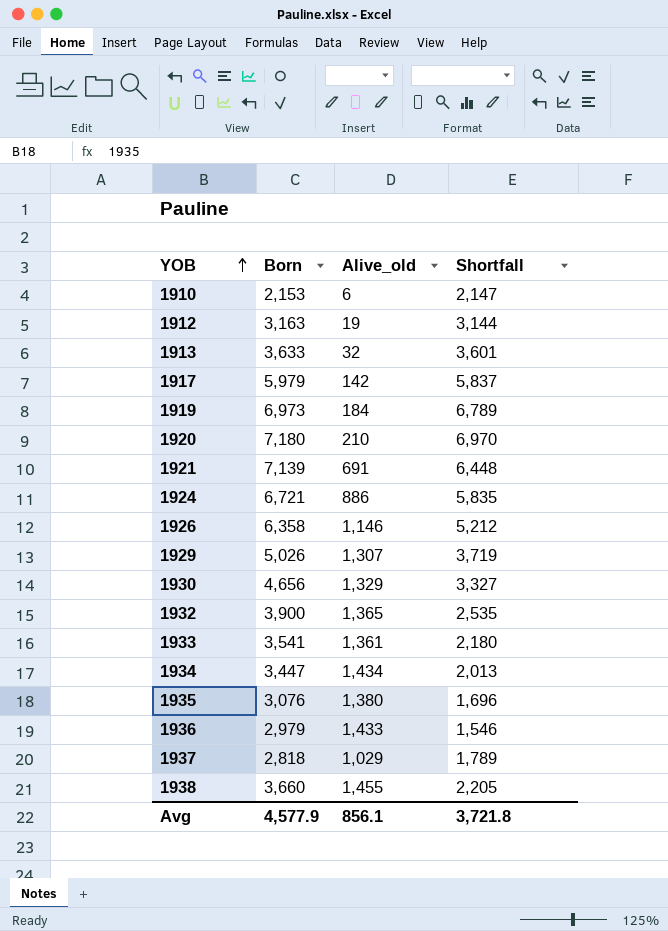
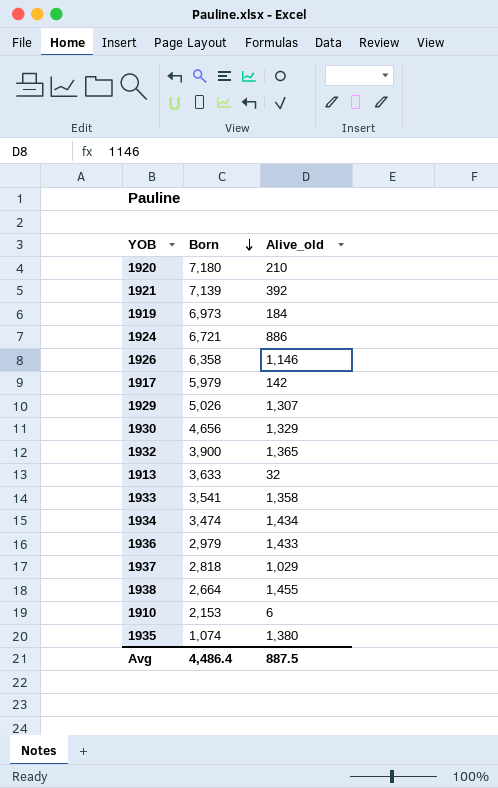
row order: YOB ascending -> Born descending
column Shortfall | formula: [Born] - [Alive_old] -> none
row 1912: 3,163 | 19 | 3,144 -> none
1921 | Alive_old: 691 -> 392
1933 | Alive_old: 1,361 -> 1,358
1934 | Born: 3,447 -> 3,474
1938 | Born: 3,660 -> 2,664
1935 | Born: 3,076 -> 1,074
Avg | Born: 4,577.9 -> 4,486.4
Avg | Alive_old: 856.1 -> 887.5

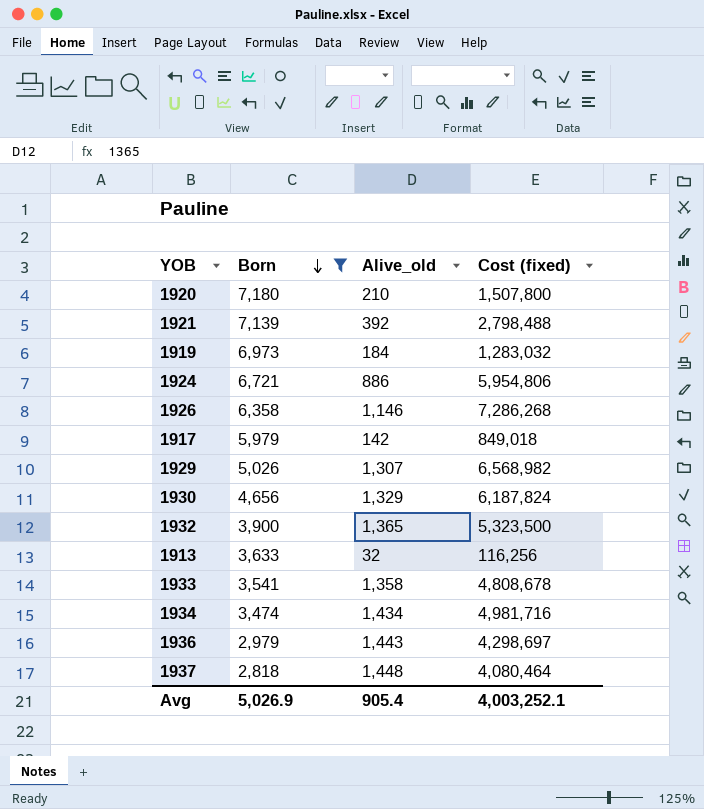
filter: none -> Born >= 2,818
column Cost (fixed) | formula: none -> [Born] * [Alive_old]
1936 | Alive_old: 1,433 -> 1,443
1937 | Alive_old: 1,029 -> 1,448
Avg | Born: 4,486.4 -> 5,026.9
Avg | Alive_old: 887.5 -> 905.4

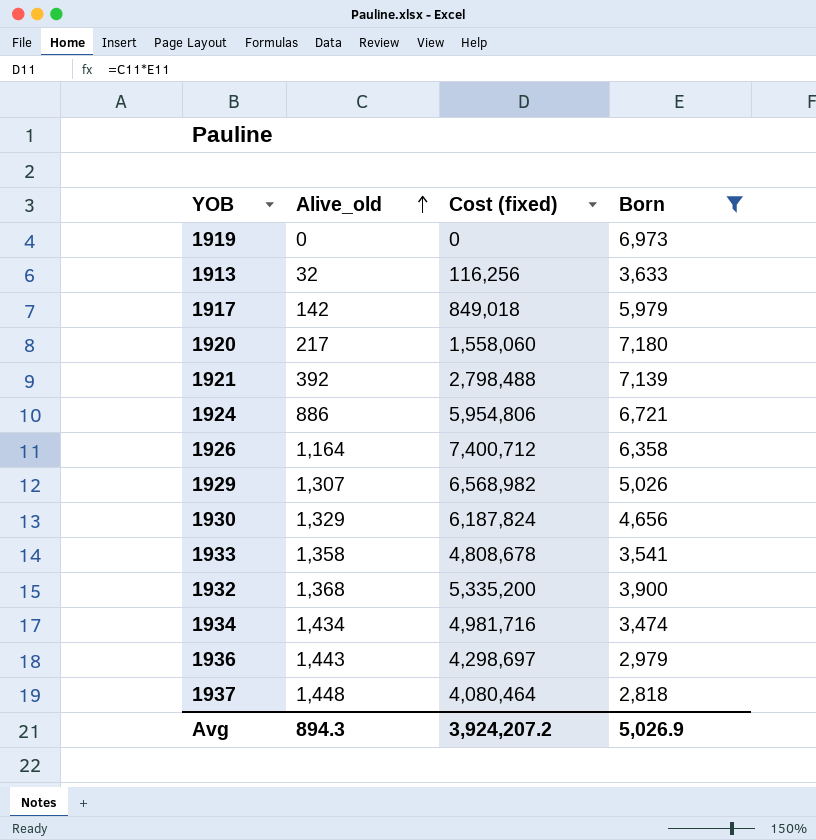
row order: Born descending -> Alive_old ascending
column Born | position: 2 -> 4
1919 | Alive_old: 184 -> 0
1919 | Cost (fixed): 1,283,032 -> 0
1920 | Alive_old: 210 -> 217
1920 | Cost (fixed): 1,507,800 -> 1,558,060
1926 | Alive_old: 1,146 -> 1,164
1926 | Cost (fixed): 7,286,268 -> 7,400,712
1932 | Alive_old: 1,365 -> 1,368
1932 | Cost (fixed): 5,323,500 -> 5,335,200
Avg | Alive_old: 905.4 -> 894.3
Avg | Cost (fixed): 4,003,252.1 -> 3,924,207.2

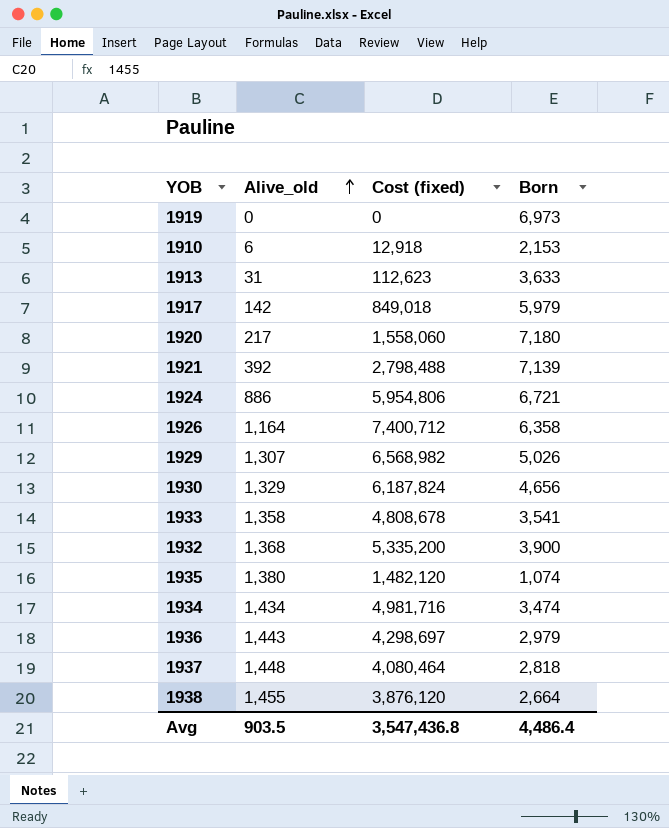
filter: Born >= 2,818 -> none
1913 | Alive_old: 32 -> 31
1913 | Cost (fixed): 116,256 -> 112,623
Avg | Alive_old: 894.3 -> 903.5
Avg | Cost (fixed): 3,924,207.2 -> 3,547,436.8
Avg | Born: 5,026.9 -> 4,486.4

